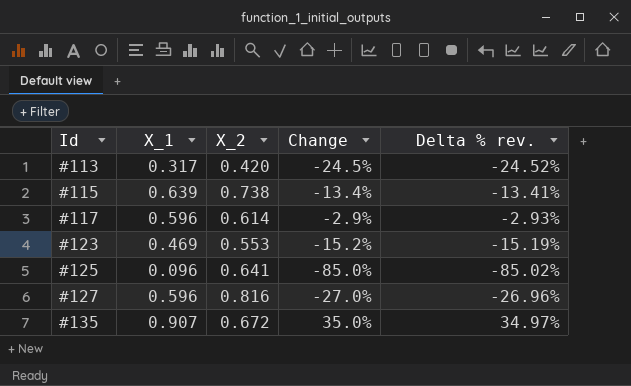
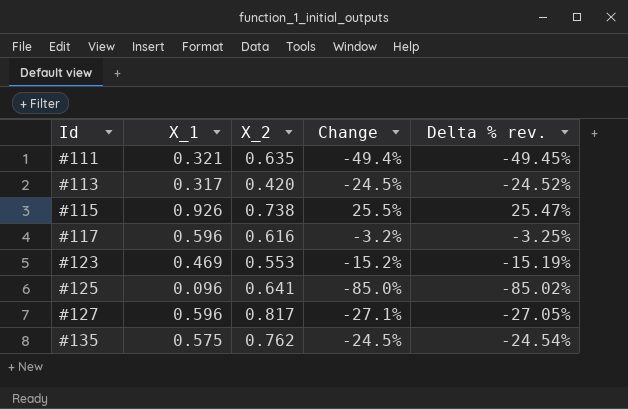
row #111: none -> 0.321 | 0.635 | -49.4% | -49.45%
#115 | X_1: 0.639 -> 0.926
#115 | Change: -13.4% -> 25.5%
#115 | Delta % rev.: -13.41% -> 25.47%
#117 | X_2: 0.614 -> 0.616
#117 | Change: -2.9% -> -3.2%
#117 | Delta % rev.: -2.93% -> -3.25%
#127 | X_2: 0.816 -> 0.817
#127 | Change: -27.0% -> -27.1%
#127 | Delta % rev.: -26.96% -> -27.05%
#135 | X_1: 0.907 -> 0.575
#135 | X_2: 0.672 -> 0.762
#135 | Change: 35.0% -> -24.5%
#135 | Delta % rev.: 34.97% -> -24.54%

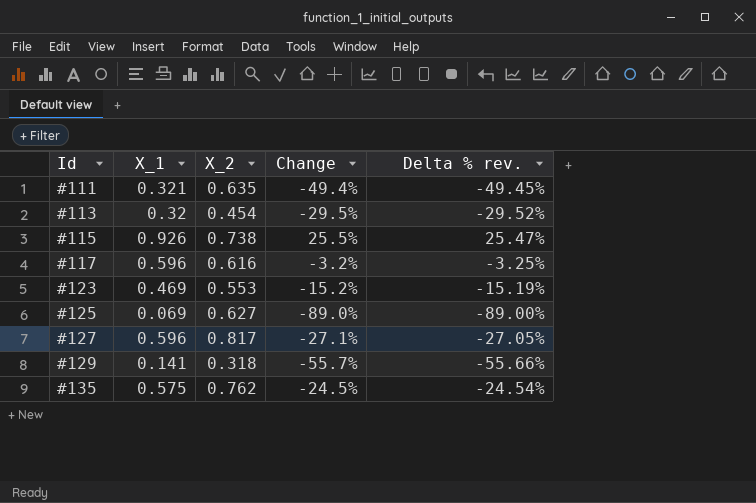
#113 | X_1: 0.317 -> 0.32
#113 | X_2: 0.420 -> 0.454
#113 | Change: -24.5% -> -29.5%
#113 | Delta % rev.: -24.52% -> -29.52%
#125 | X_1: 0.096 -> 0.069
#125 | X_2: 0.641 -> 0.627
#125 | Change: -85.0% -> -89.0%
#125 | Delta % rev.: -85.02% -> -89.00%
row #129: none -> 0.141 | 0.318 | -55.7% | -55.66%

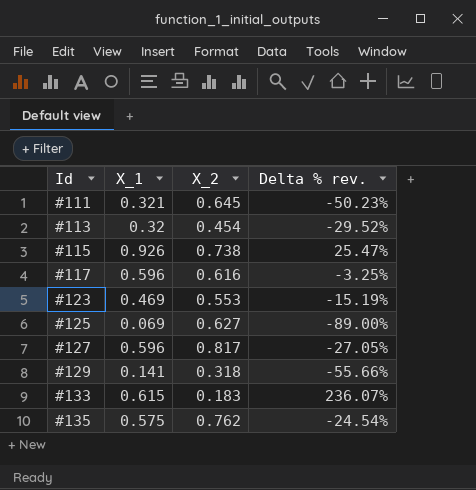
column Change | formula: ([X_1] - [X_2]) / [X_2] -> none
#111 | X_2: 0.635 -> 0.645
#111 | Delta % rev.: -49.45% -> -50.23%
row #133: none -> 0.615 | 0.183 | 236.07%

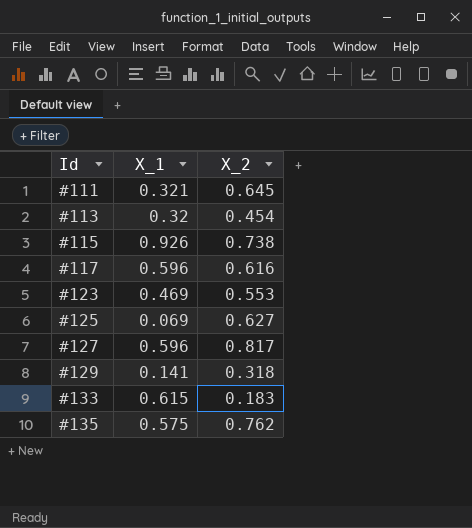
column Delta % rev. | formula: ([X_1] - [X_2]) / [X_2] -> none

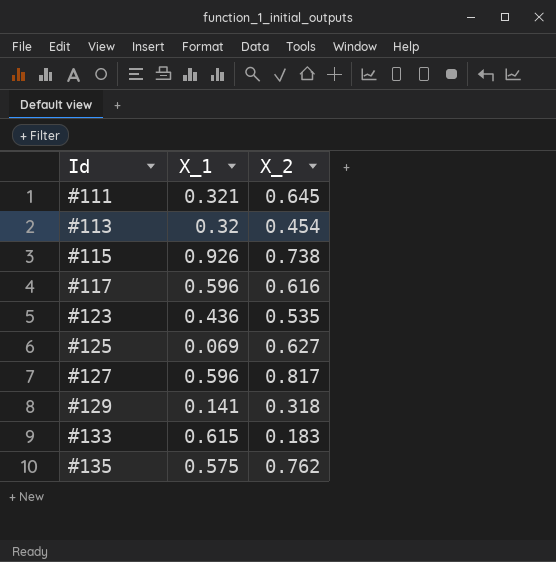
#123 | X_1: 0.469 -> 0.436
#123 | X_2: 0.553 -> 0.535

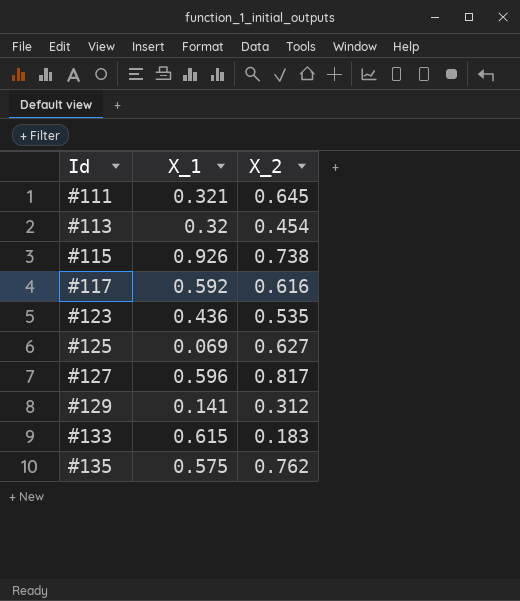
#117 | X_1: 0.596 -> 0.592
#129 | X_2: 0.318 -> 0.312

